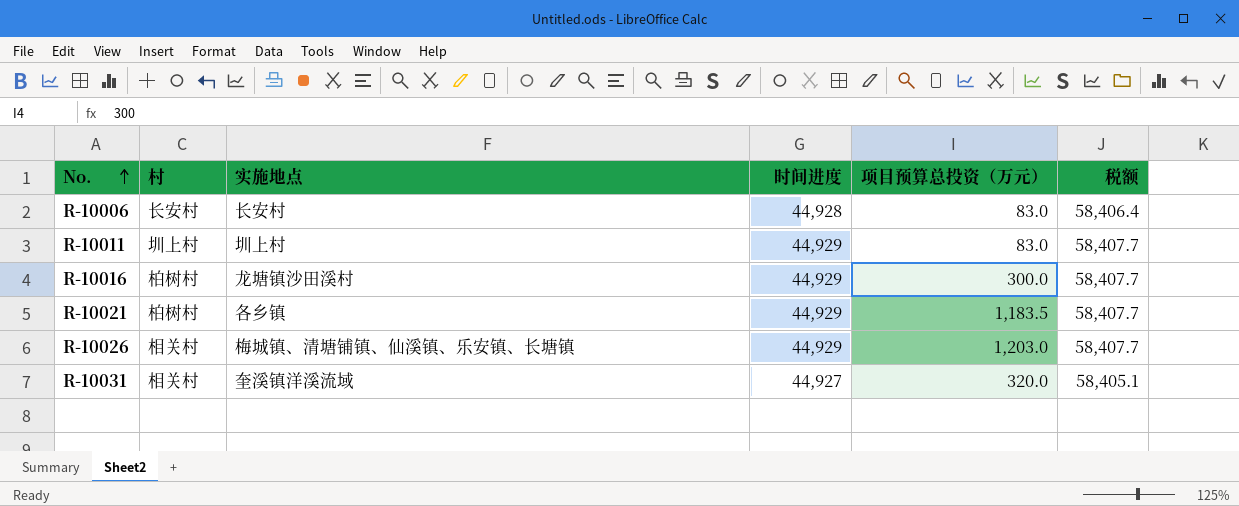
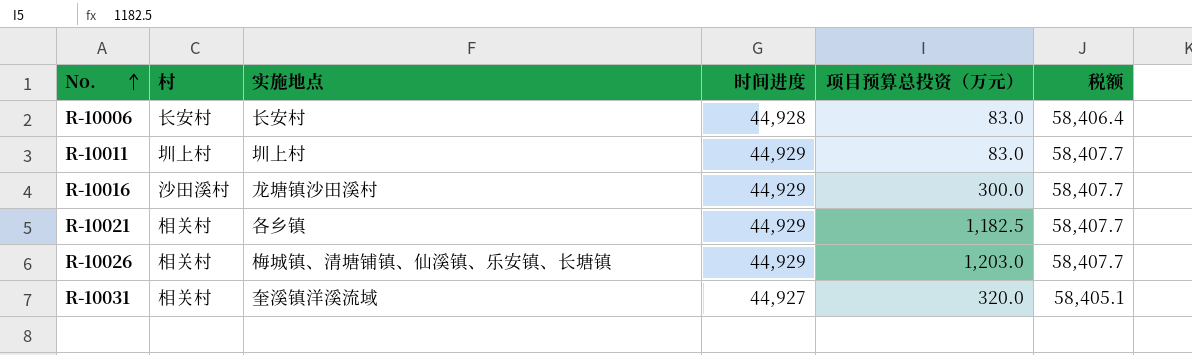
R-10016 | 村: 柏树村 -> 沙田溪村
R-10021 | 村: 柏树村 -> 相关村
R-10021 | 项目预算总投资（万元）: 1,183.5 -> 1,182.5

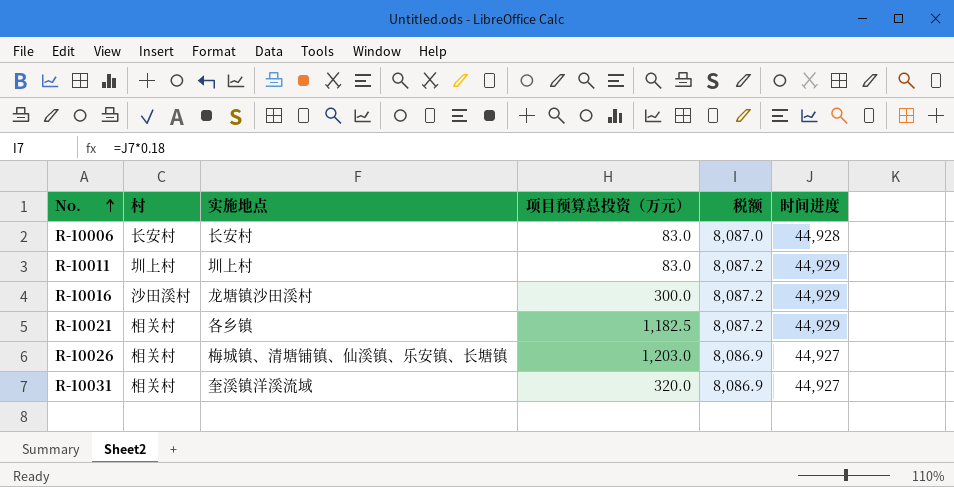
column 税额 | formula: [时间进度] * 1.3 -> [时间进度] * 0.18
column 时间进度 | position: 4 -> 6
R-10026 | 时间进度: 44,929 -> 44,927

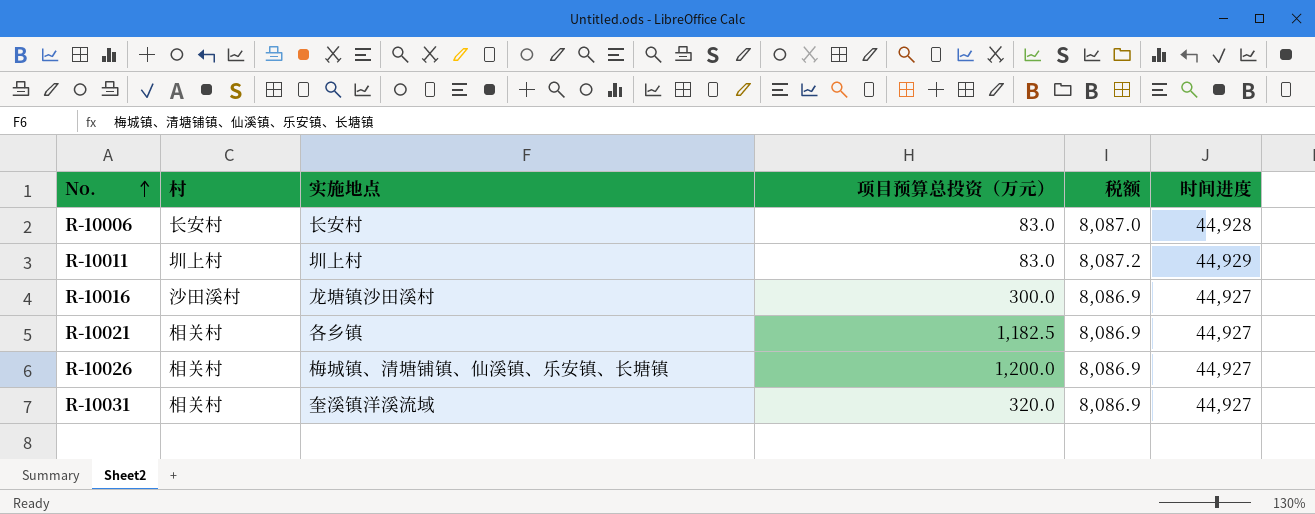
R-10016 | 税额: 8,087.2 -> 8,086.9
R-10016 | 时间进度: 44,929 -> 44,927
R-10021 | 税额: 8,087.2 -> 8,086.9
R-10021 | 时间进度: 44,929 -> 44,927
R-10026 | 项目预算总投资（万元）: 1,203.0 -> 1,200.0

